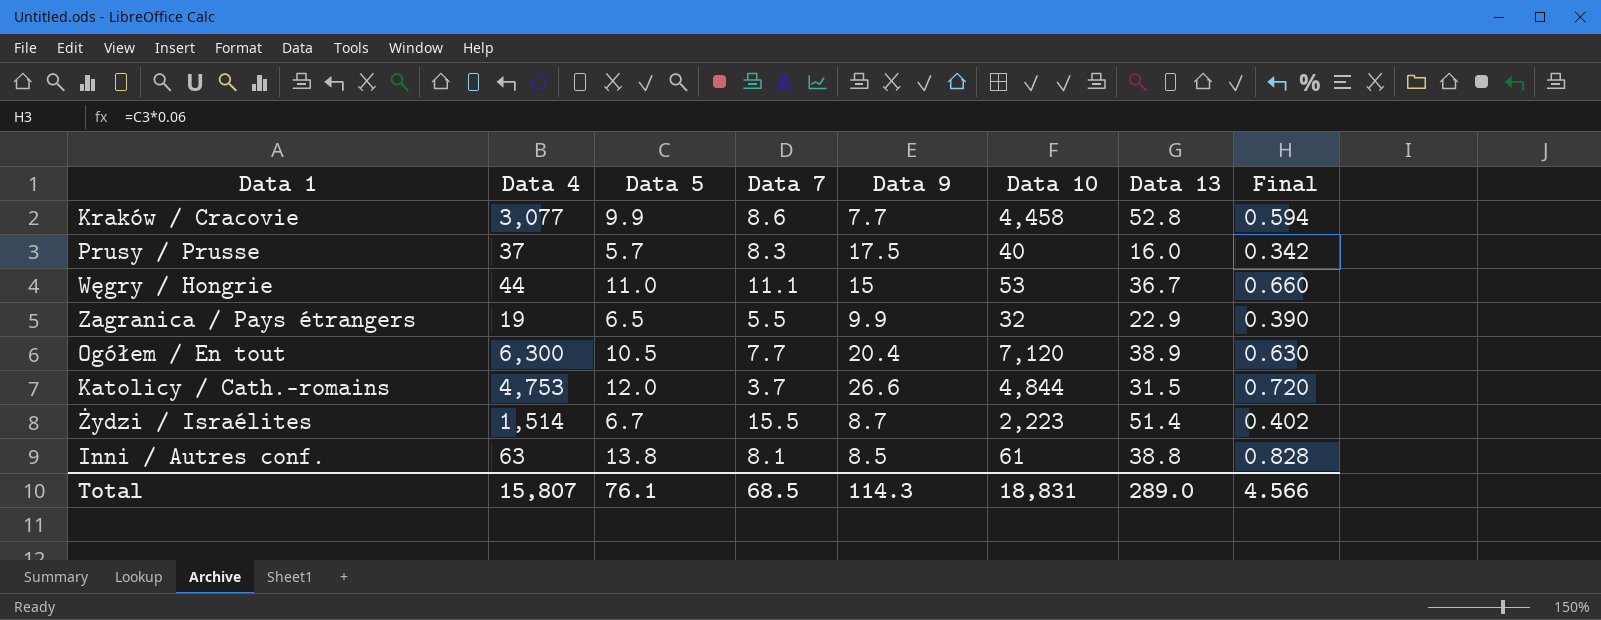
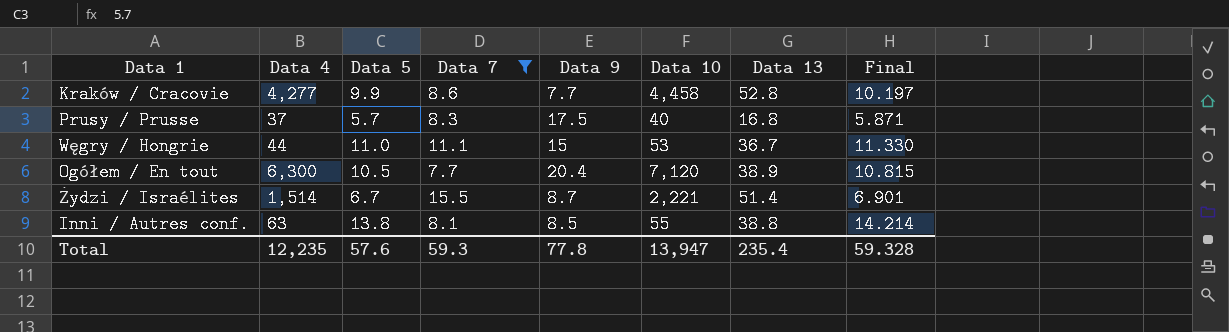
filter: none -> Data 7 >= 7.7
column Final | formula: [Data 5] * 0.06 -> [Data 5] * 1.03
Kraków / Cracovie | Data 4: 3,077 -> 4,277
Prusy / Prusse | Data 13: 16.0 -> 16.8
Żydzi / Israélites | Data 10: 2,223 -> 2,221
Inni / Autres conf. | Data 10: 61 -> 55
Total | Data 4: 15,807 -> 12,235
Total | Data 5: 76.1 -> 57.6
Total | Data 7: 68.5 -> 59.3
Total | Data 9: 114.3 -> 77.8
Total | Data 10: 18,831 -> 13,947
Total | Data 13: 289.0 -> 235.4
Total | Final: 4.566 -> 59.328

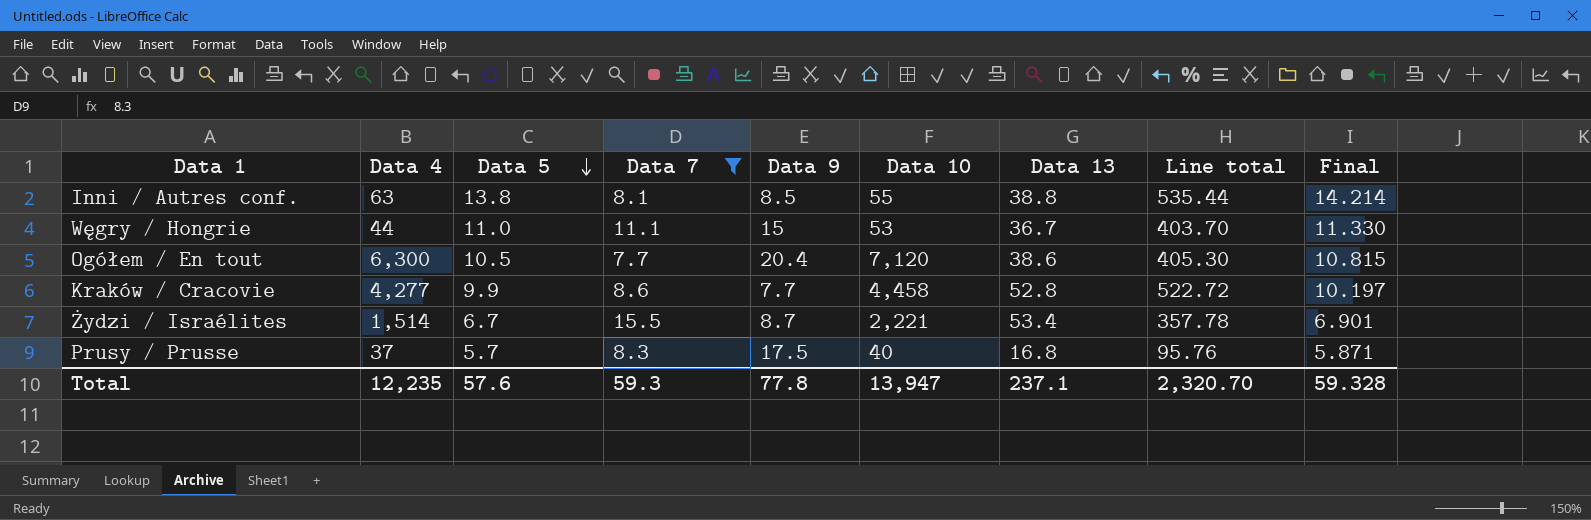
row order: none -> Data 5 descending
column Line total | formula: none -> [Data 5] * [Data 13]
Ogółem / En tout | Data 13: 38.9 -> 38.6
Żydzi / Israélites | Data 13: 51.4 -> 53.4
Total | Data 13: 235.4 -> 237.1

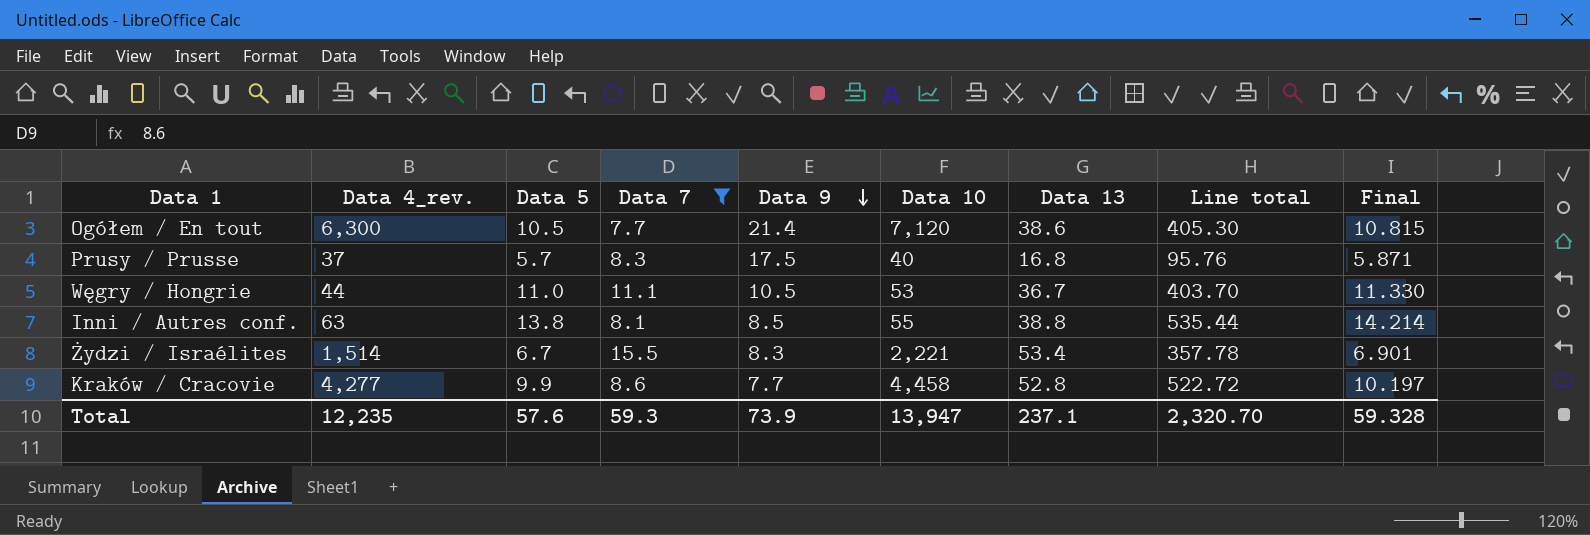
row order: Data 5 descending -> Data 9 descending
column name: Data 4 -> Data 4_rev.
Ogółem / En tout | Data 9: 20.4 -> 21.4
Węgry / Hongrie | Data 9: 15 -> 10.5
Żydzi / Israélites | Data 9: 8.7 -> 8.3
Total | Data 9: 77.8 -> 73.9

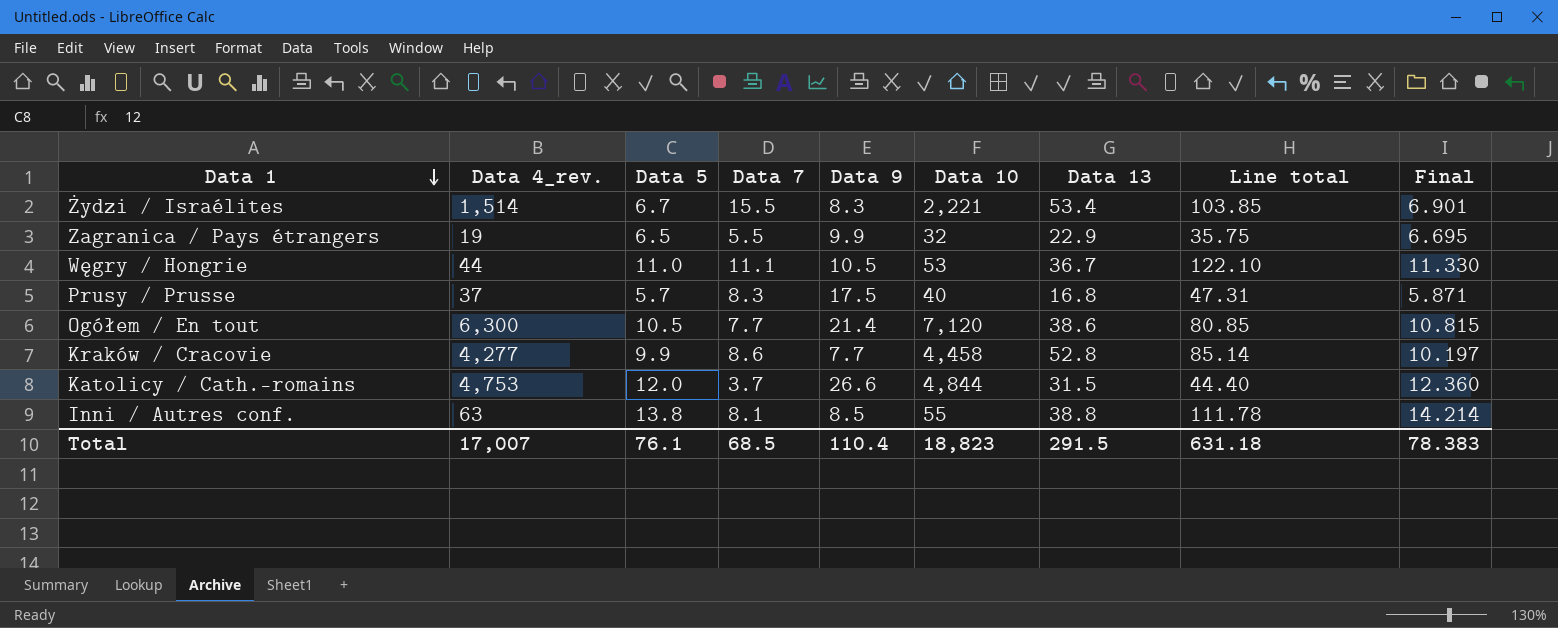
filter: Data 7 >= 7.7 -> none
row order: Data 9 descending -> Data 1 descending
column Line total | formula: [Data 5] * [Data 13] -> [Data 5] * [Data 7]
Total | Data 4_rev.: 12,235 -> 17,007
Total | Data 5: 57.6 -> 76.1
Total | Data 7: 59.3 -> 68.5
Total | Data 9: 73.9 -> 110.4
Total | Data 10: 13,947 -> 18,823
Total | Data 13: 237.1 -> 291.5
Total | Line total: 2,320.70 -> 631.18
Total | Final: 59.328 -> 78.383

